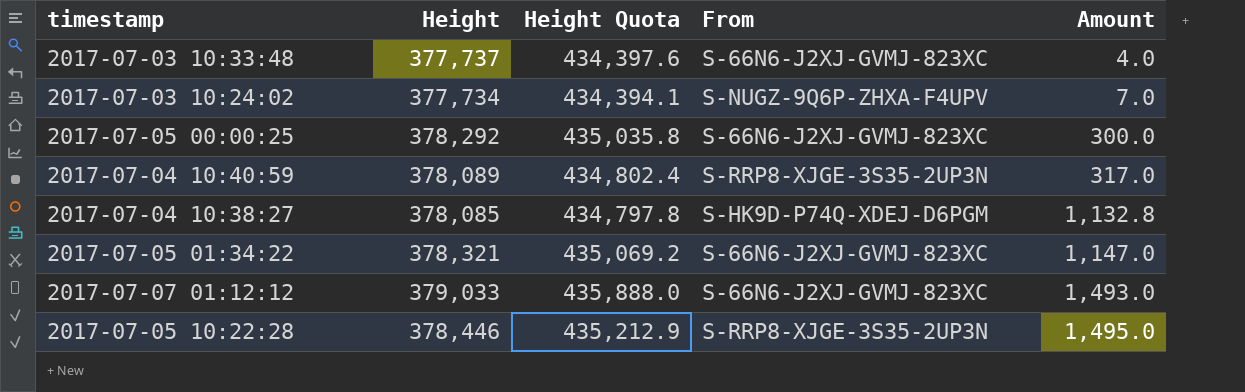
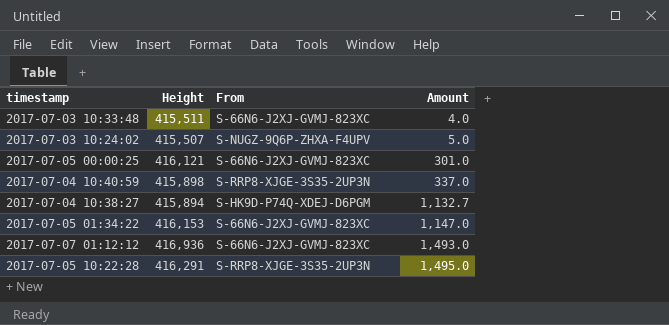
column Height Quota | formula: [Height] * 1.15 -> none
2017-07-03 10:33:48 | Height: 377,737 -> 415,511
2017-07-03 10:24:02 | Height: 377,734 -> 415,507
2017-07-03 10:24:02 | Amount: 7.0 -> 5.0
2017-07-05 00:00:25 | Height: 378,292 -> 416,121
2017-07-05 00:00:25 | Amount: 300.0 -> 301.0
2017-07-04 10:40:59 | Height: 378,089 -> 415,898
2017-07-04 10:40:59 | Amount: 317.0 -> 337.0
2017-07-04 10:38:27 | Height: 378,085 -> 415,894
2017-07-04 10:38:27 | Amount: 1,132.8 -> 1,132.7
2017-07-05 01:34:22 | Height: 378,321 -> 416,153
2017-07-07 01:12:12 | Height: 379,033 -> 416,936
2017-07-05 10:22:28 | Height: 378,446 -> 416,291

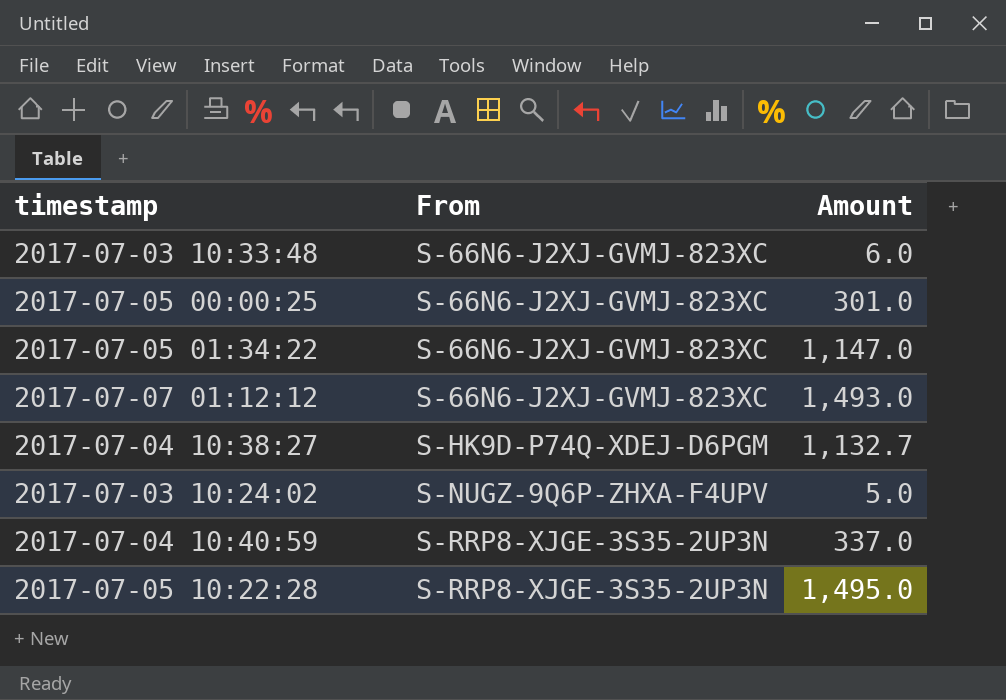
row order: Amount ascending -> From ascending
column Height | position: 2 -> none
2017-07-03 10:33:48 | Amount: 4.0 -> 6.0

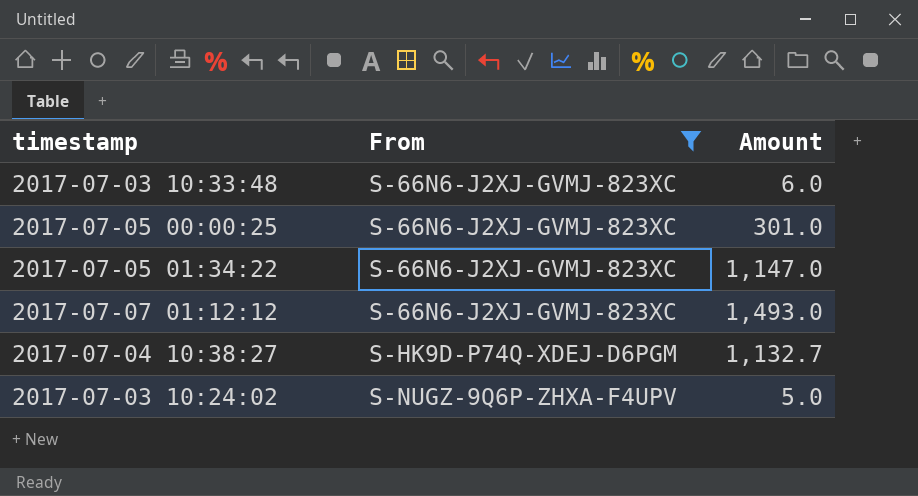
filter: none -> From != S-RRP8-XJGE-3S35-2UP3N

